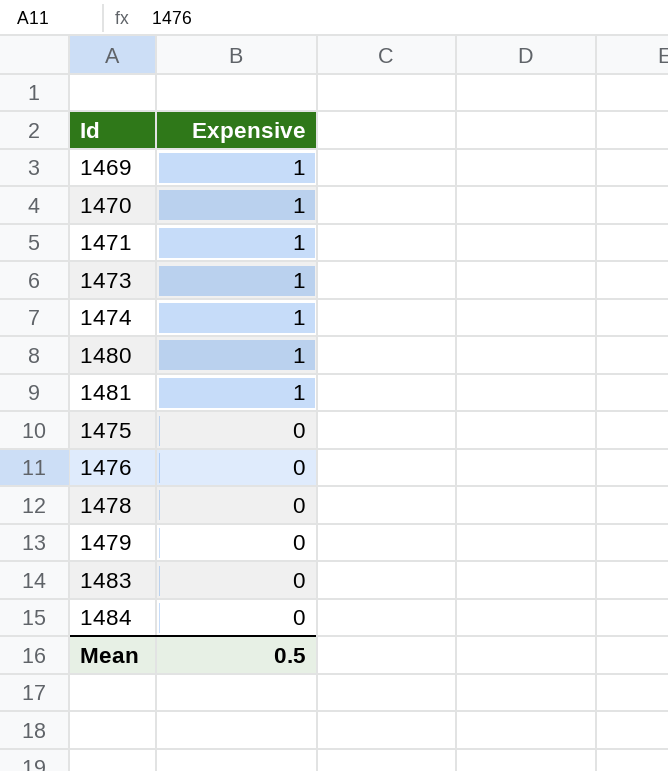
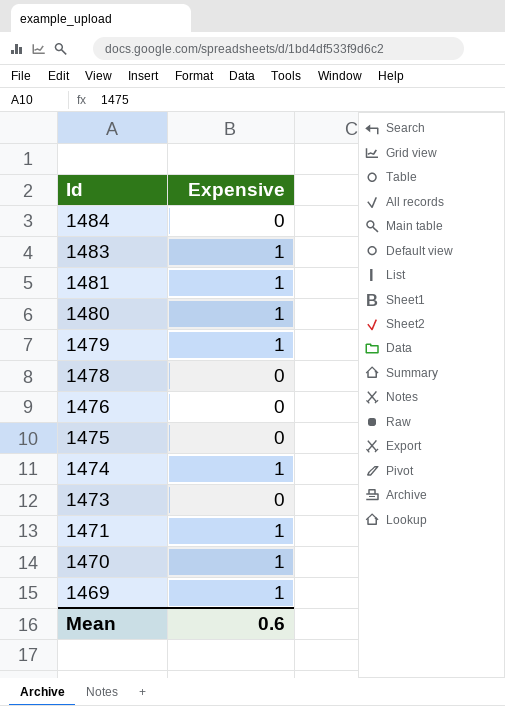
row order: Expensive descending -> Id descending
1483 | Expensive: 0 -> 1
1479 | Expensive: 0 -> 1
1473 | Expensive: 1 -> 0
Mean | Expensive: 0.5 -> 0.6

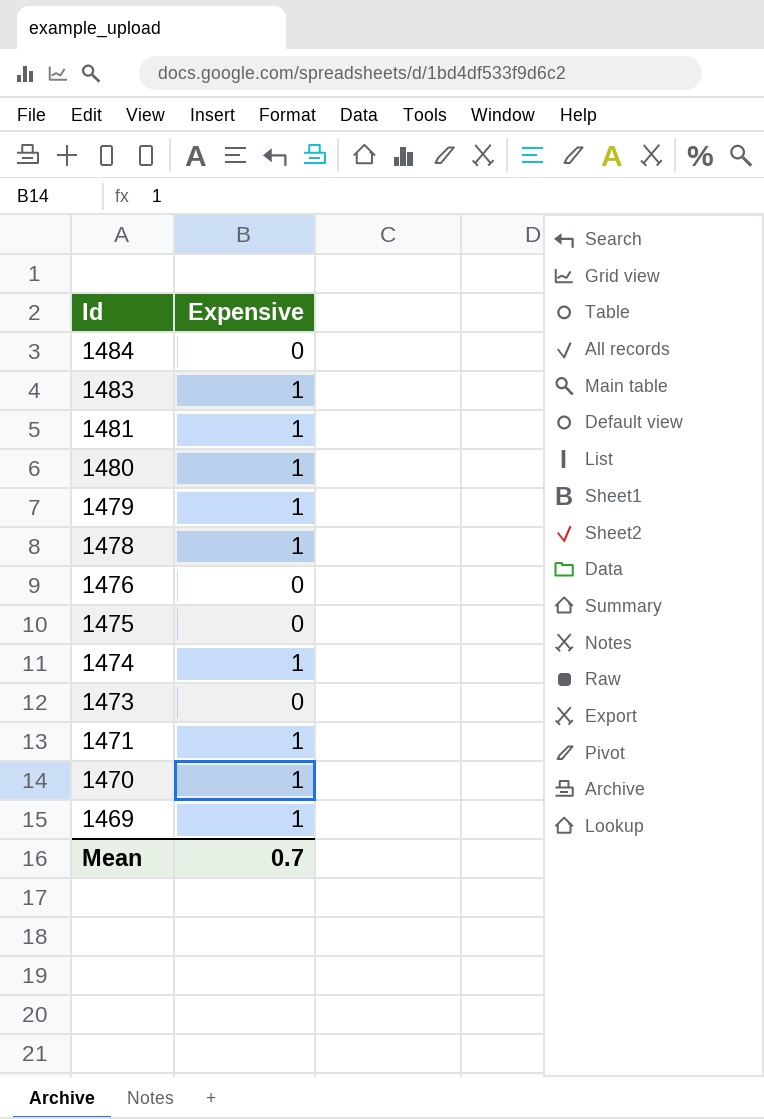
1478 | Expensive: 0 -> 1
Mean | Expensive: 0.6 -> 0.7

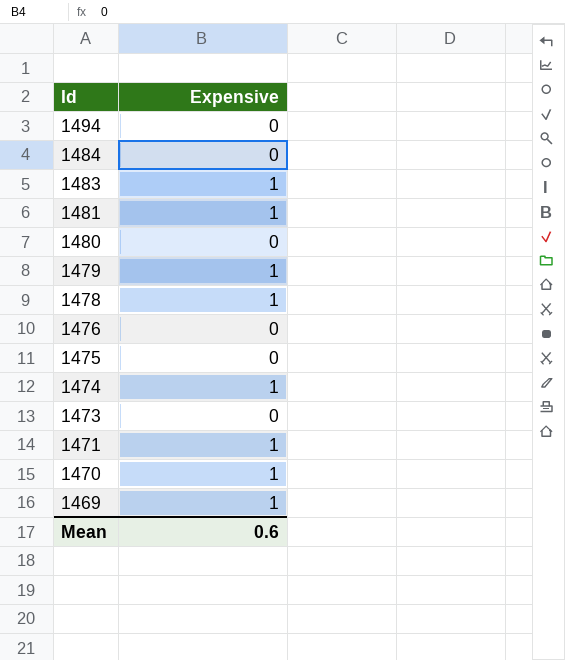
row 1494: none -> 0
1480 | Expensive: 1 -> 0
Mean | Expensive: 0.7 -> 0.6

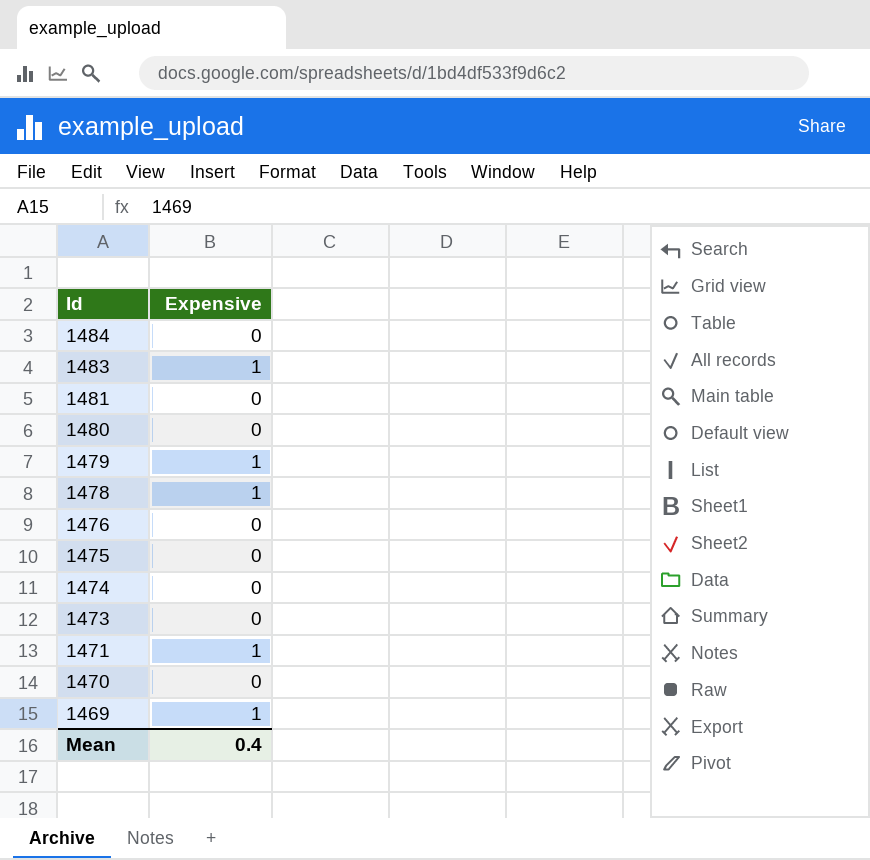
row 1494: 0 -> none
1481 | Expensive: 1 -> 0
1474 | Expensive: 1 -> 0
1470 | Expensive: 1 -> 0
Mean | Expensive: 0.6 -> 0.4

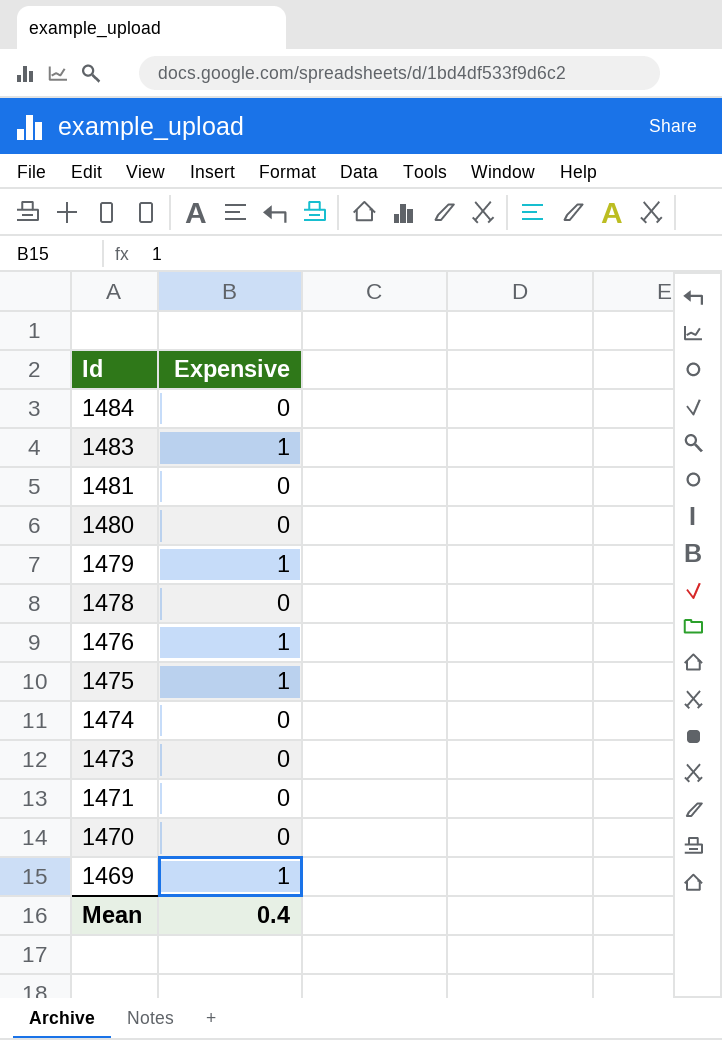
1478 | Expensive: 1 -> 0
1476 | Expensive: 0 -> 1
1475 | Expensive: 0 -> 1
1471 | Expensive: 1 -> 0

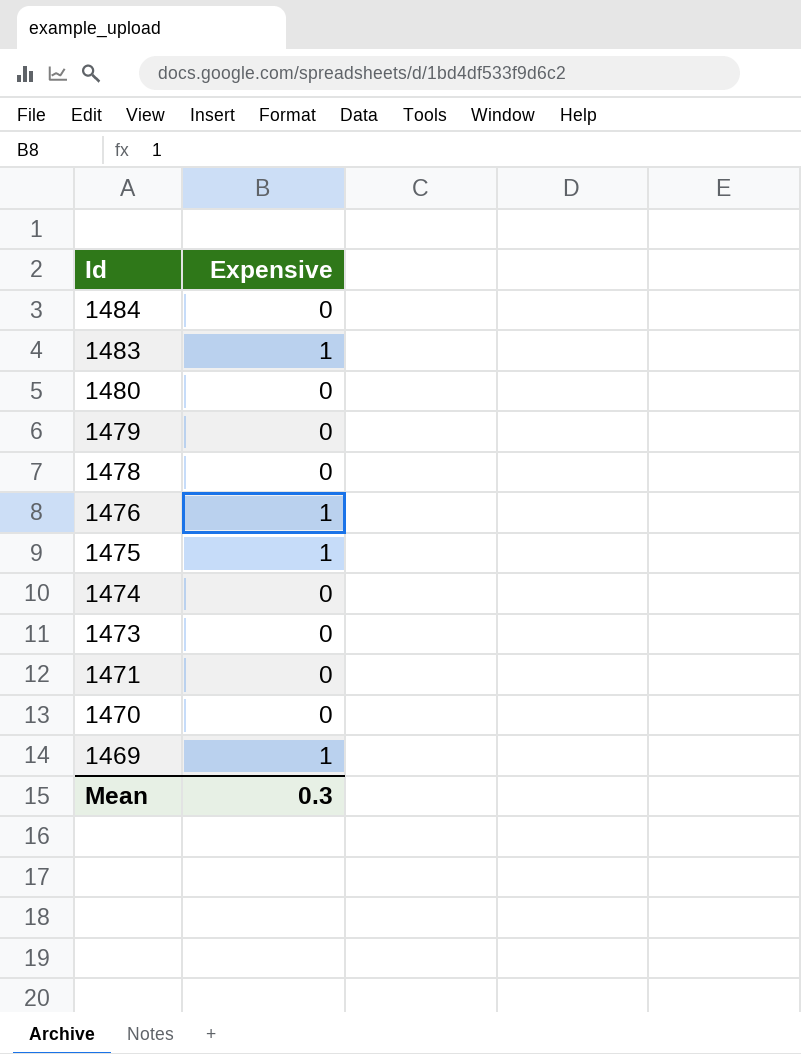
row 1481: 0 -> none
1479 | Expensive: 1 -> 0
Mean | Expensive: 0.4 -> 0.3

